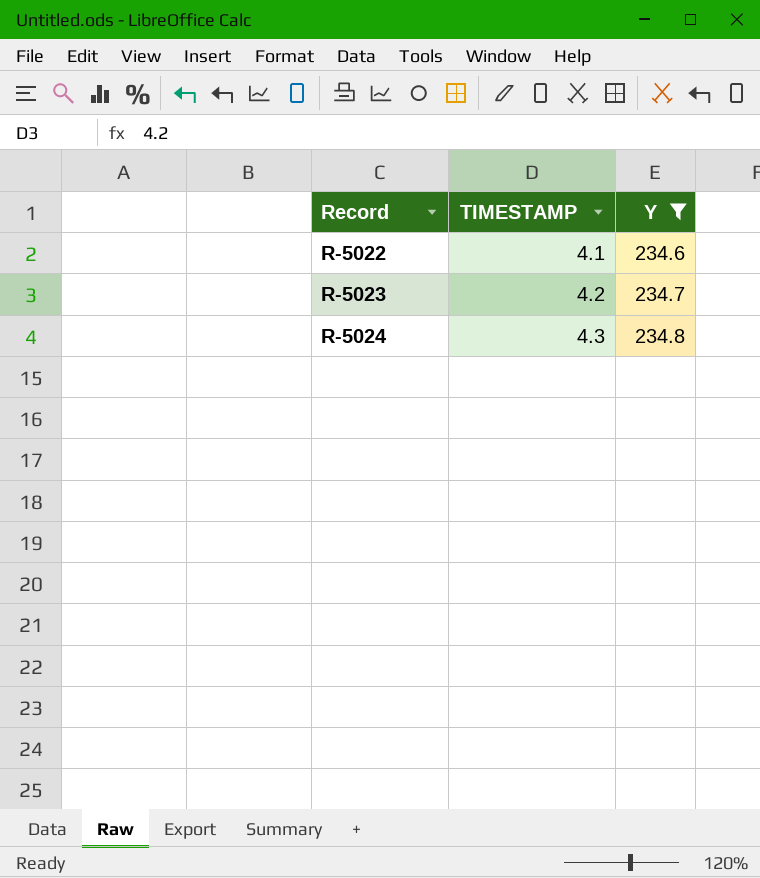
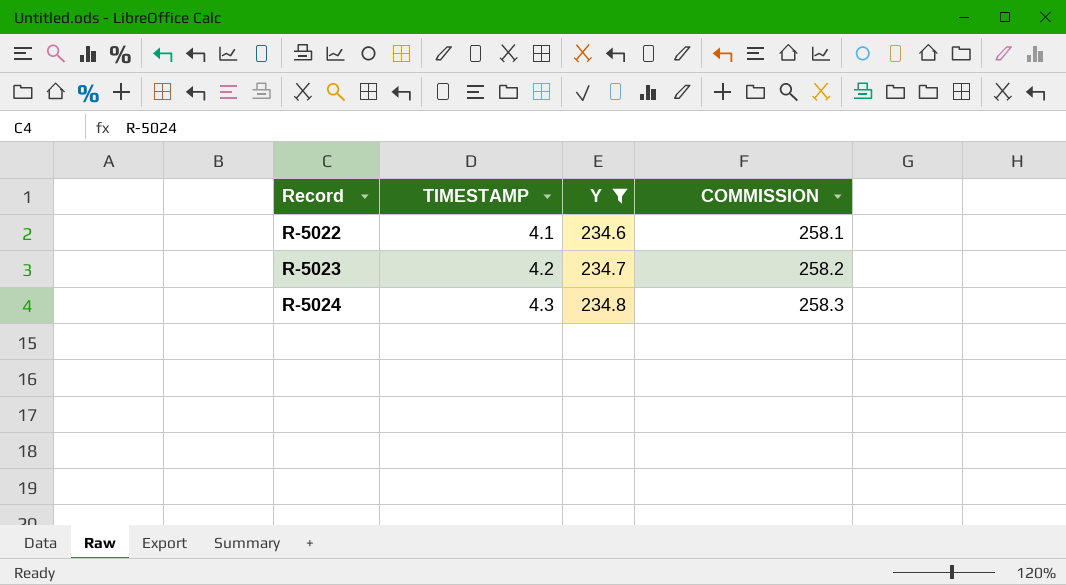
column COMMISSION | formula: none -> [Y] * 1.1

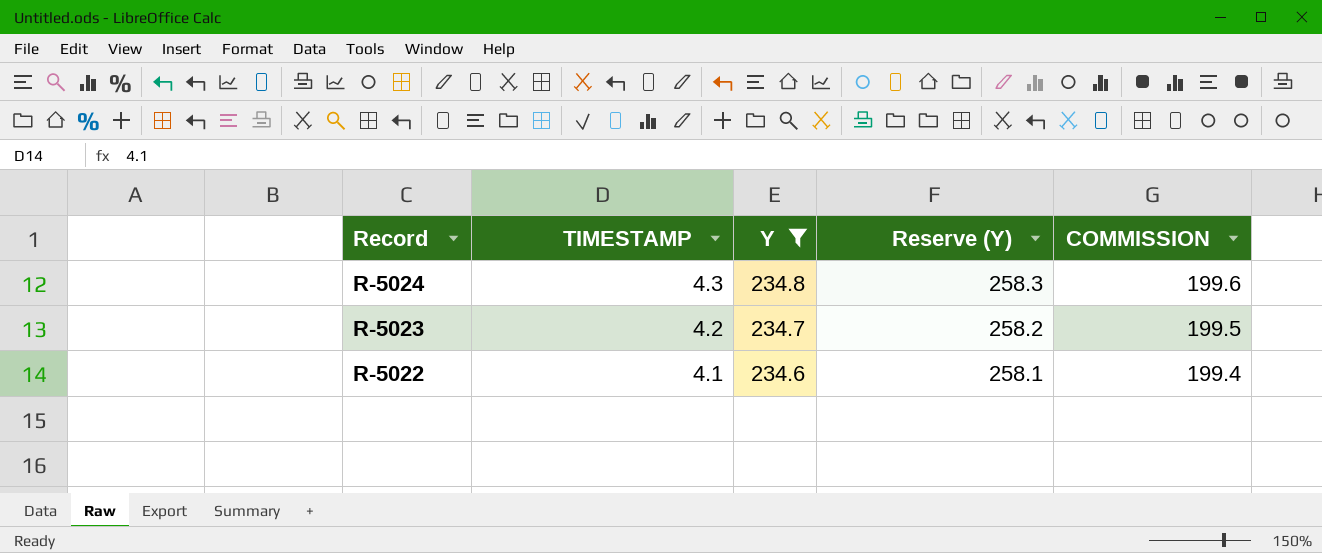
row order: Record ascending -> Record descending
column Reserve (Y) | formula: none -> [Y] * 1.1
column COMMISSION | formula: [Y] * 1.1 -> [Y] * 0.85

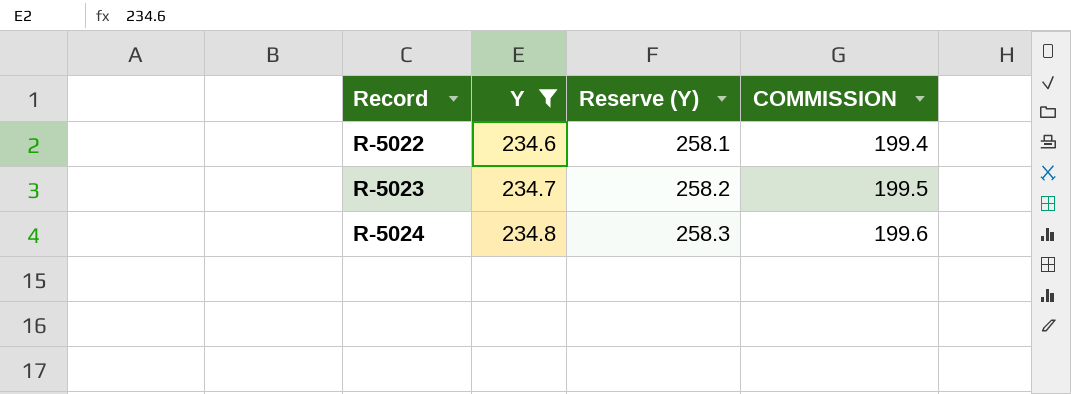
row order: Record descending -> Record ascending
column TIMESTAMP | position: 2 -> none

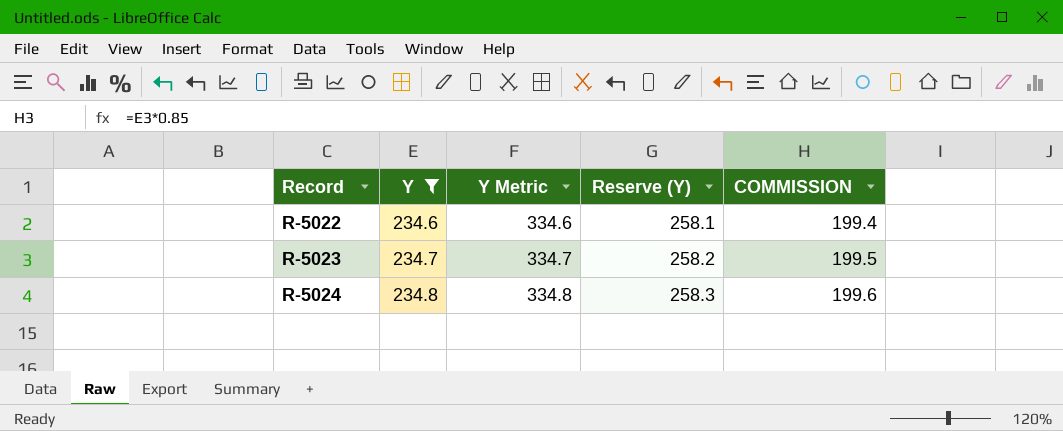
column Y Metric | formula: none -> [Y] + 100

